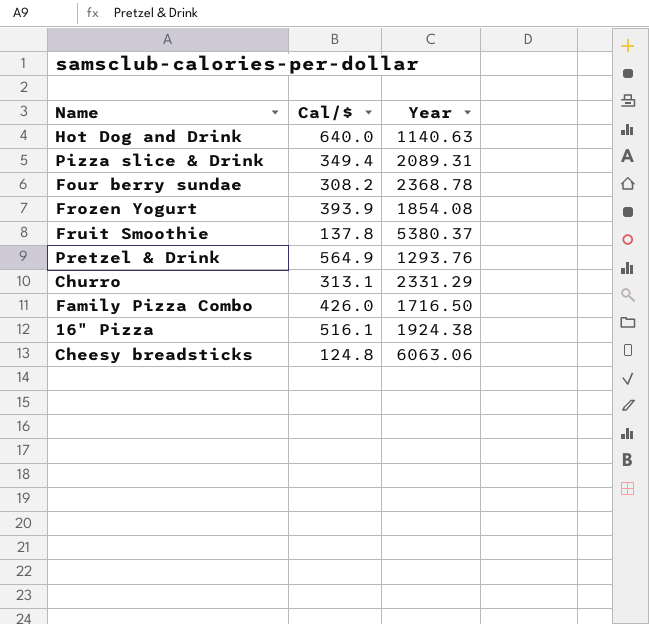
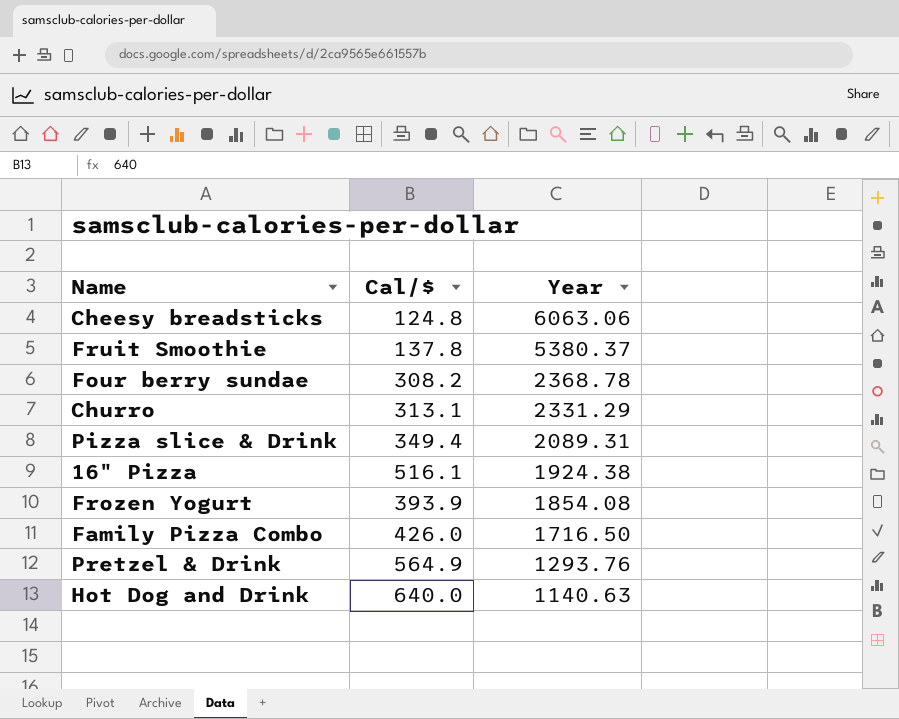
row order: none -> Year descending

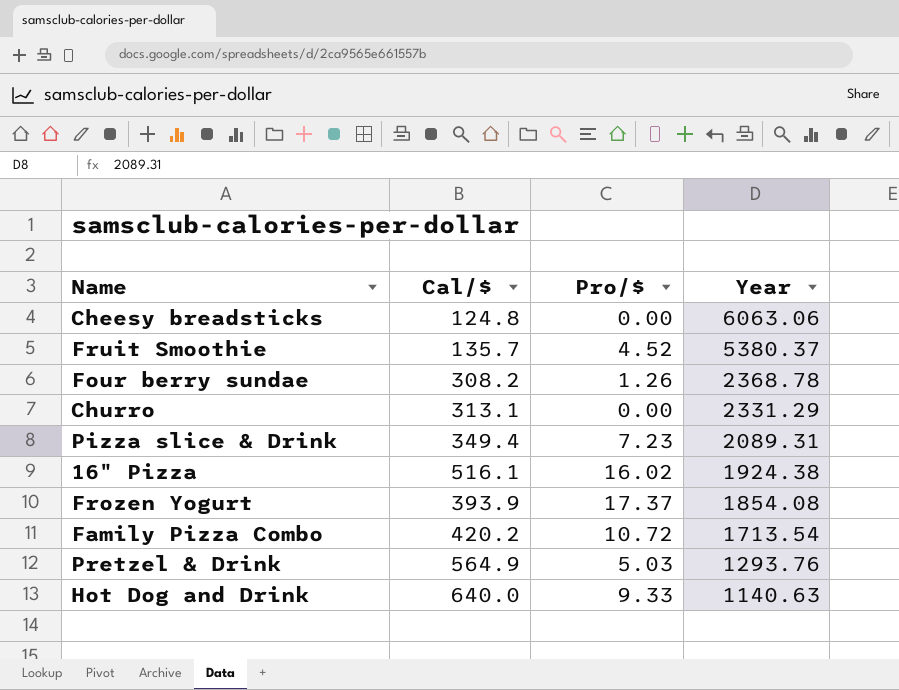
column Pro/$ | position: none -> 3
Fruit Smoothie | Cal/$: 137.8 -> 135.7
Family Pizza Combo | Cal/$: 426.0 -> 420.2
Family Pizza Combo | Year: 1716.50 -> 1713.54

